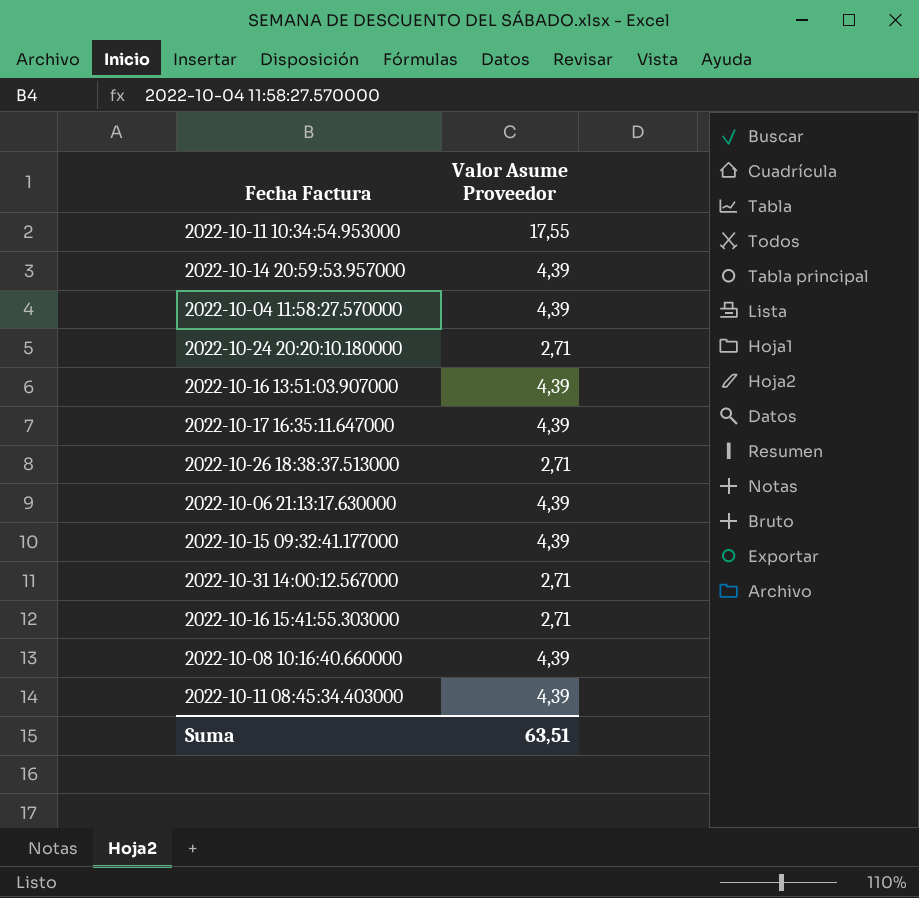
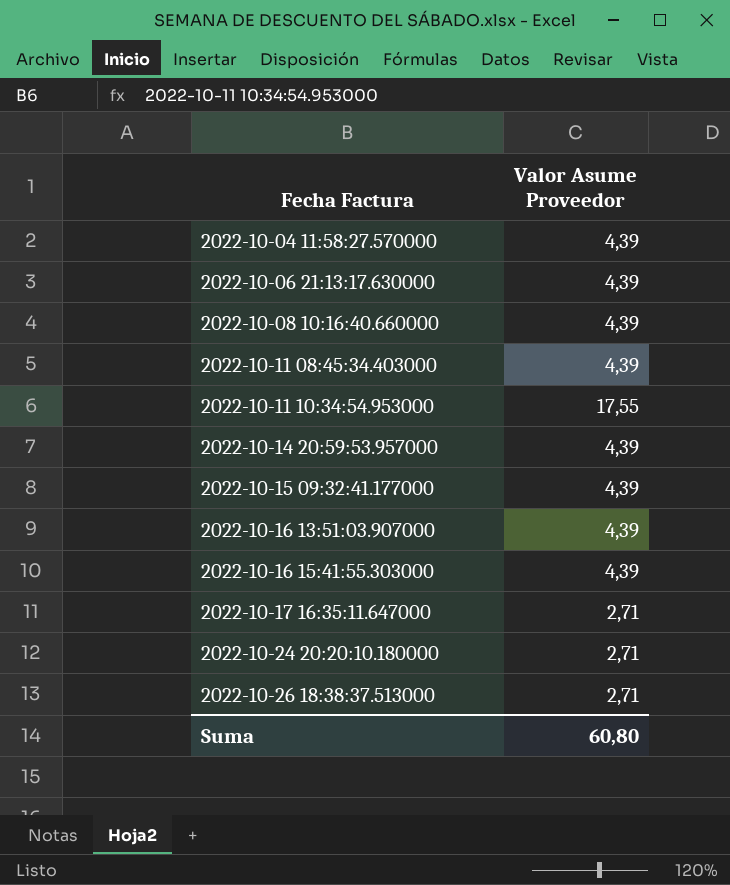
row order: none -> Fecha Factura ascending
row 2022-10-31 14:00:12.567000: 2,71 -> none
2022-10-16 15:41:55.303000 | Valor Asume Proveedor: 2,71 -> 4,39
2022-10-17 16:35:11.647000 | Valor Asume Proveedor: 4,39 -> 2,71
Suma | Valor Asume Proveedor: 63,51 -> 60,80

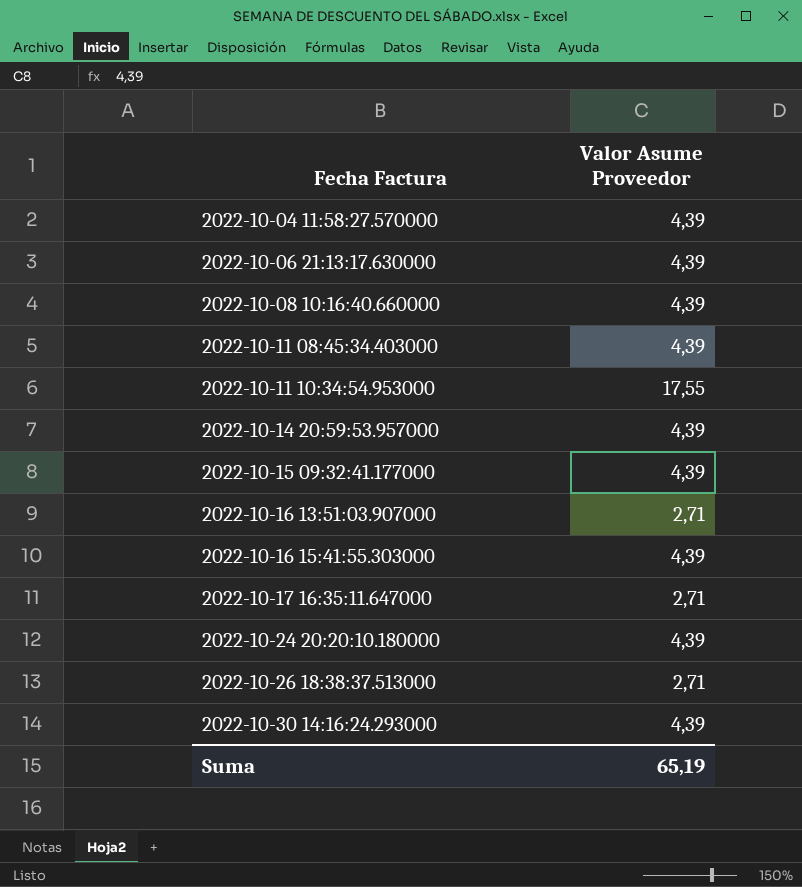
2022-10-16 13:51:03.907000 | Valor Asume Proveedor: 4,39 -> 2,71
2022-10-24 20:20:10.180000 | Valor Asume Proveedor: 2,71 -> 4,39
row 2022-10-30 14:16:24.293000: none -> 4,39
Suma | Valor Asume Proveedor: 60,80 -> 65,19

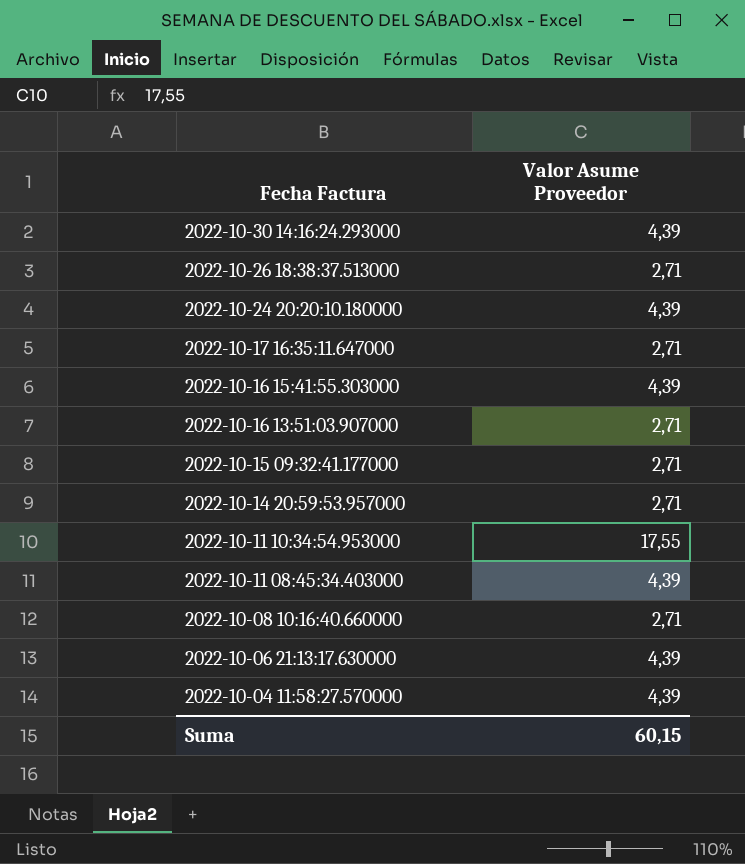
row order: Fecha Factura ascending -> Fecha Factura descending
2022-10-15 09:32:41.177000 | Valor Asume Proveedor: 4,39 -> 2,71
2022-10-14 20:59:53.957000 | Valor Asume Proveedor: 4,39 -> 2,71
2022-10-08 10:16:40.660000 | Valor Asume Proveedor: 4,39 -> 2,71
Suma | Valor Asume Proveedor: 65,19 -> 60,15

